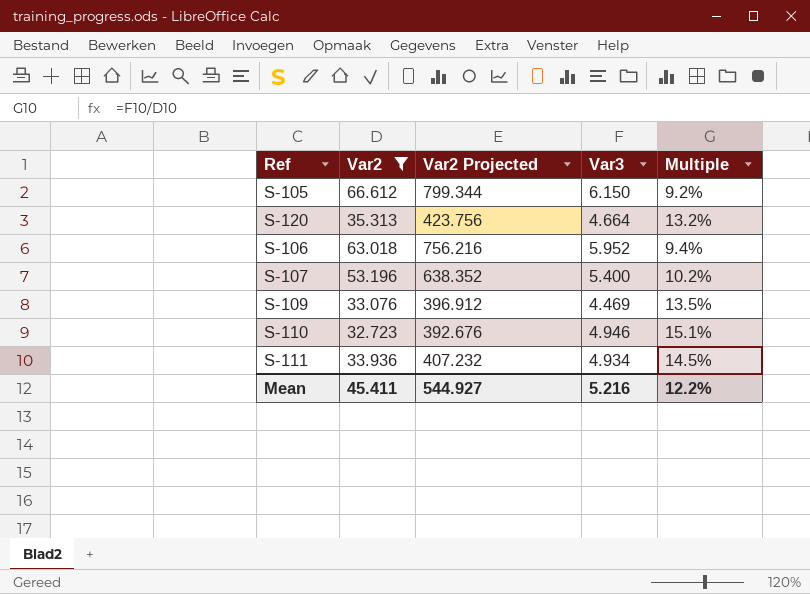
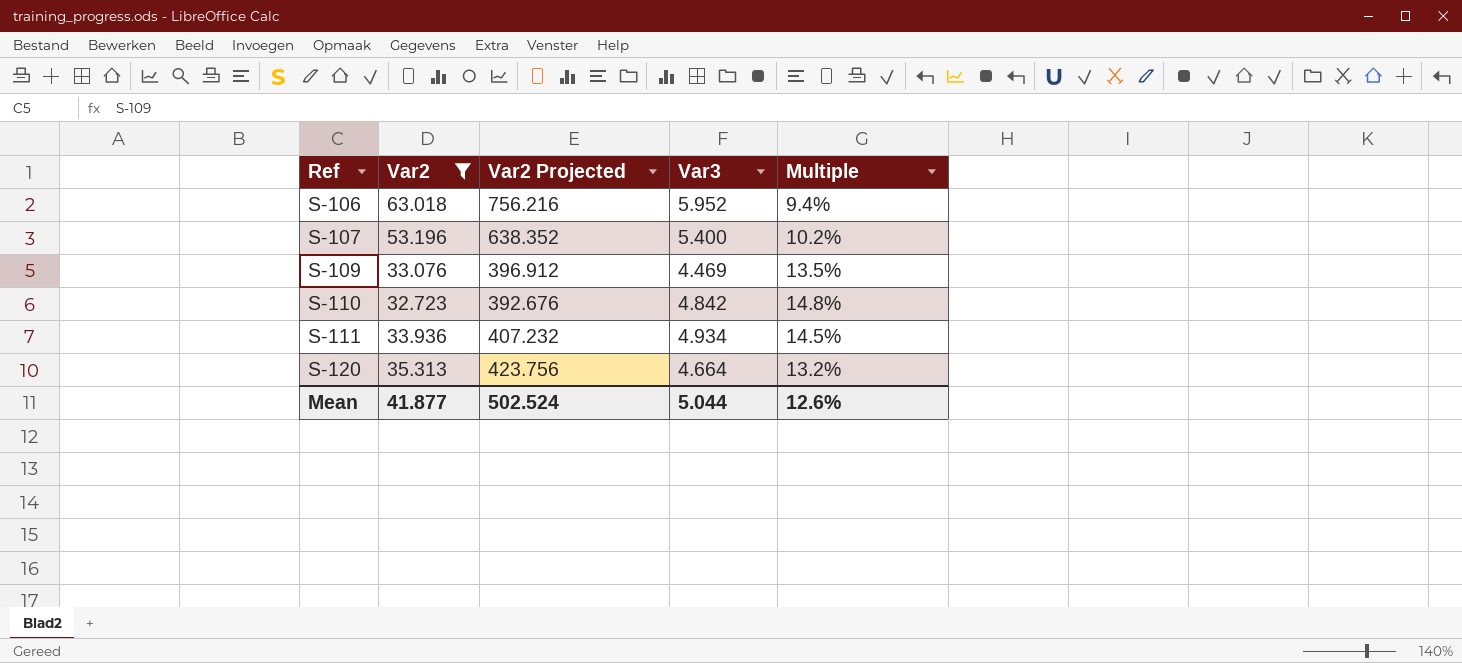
row order: none -> Ref ascending
row S-105: 66.612 | 799.344 | 6.150 | 9.2% -> none
S-110 | Var3: 4.946 -> 4.842
S-110 | Multiple: 15.1% -> 14.8%
Mean | Var2: 45.411 -> 41.877
Mean | Var2 Projected: 544.927 -> 502.524
Mean | Var3: 5.216 -> 5.044
Mean | Multiple: 12.2% -> 12.6%

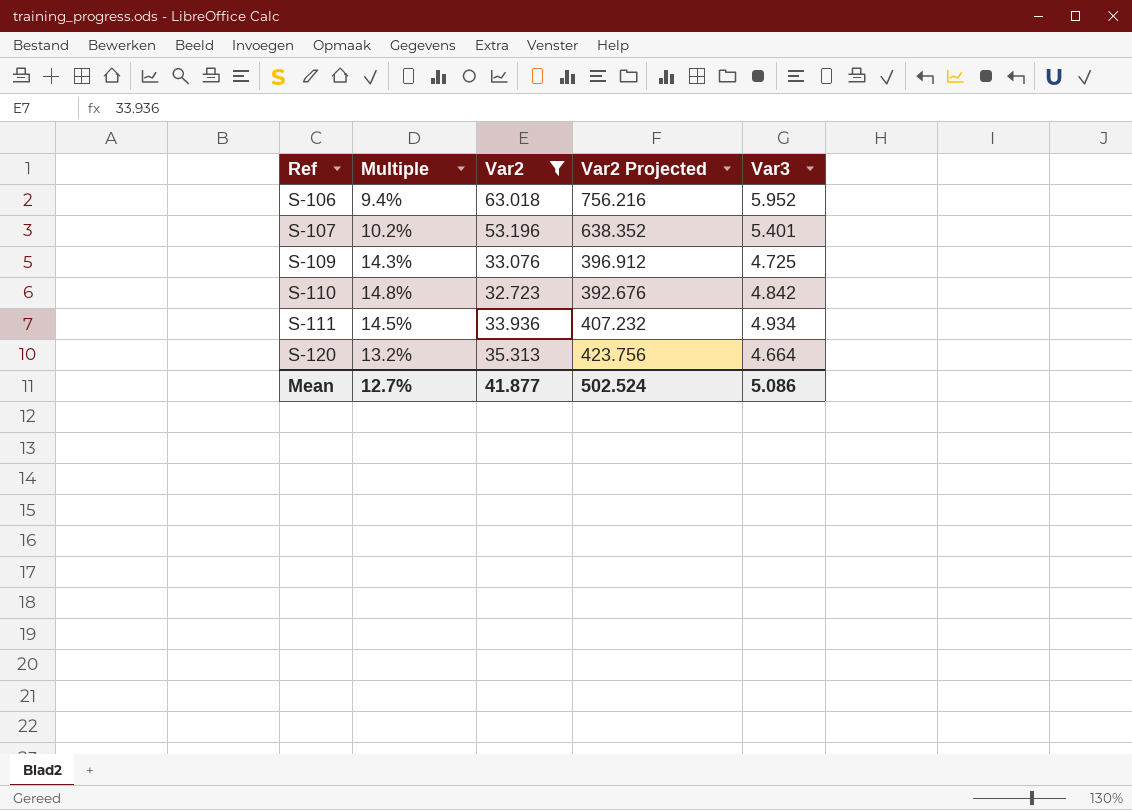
column Multiple | position: 5 -> 2
S-107 | Var3: 5.400 -> 5.401
S-109 | Multiple: 13.5% -> 14.3%
S-109 | Var3: 4.469 -> 4.725
Mean | Multiple: 12.6% -> 12.7%
Mean | Var3: 5.044 -> 5.086

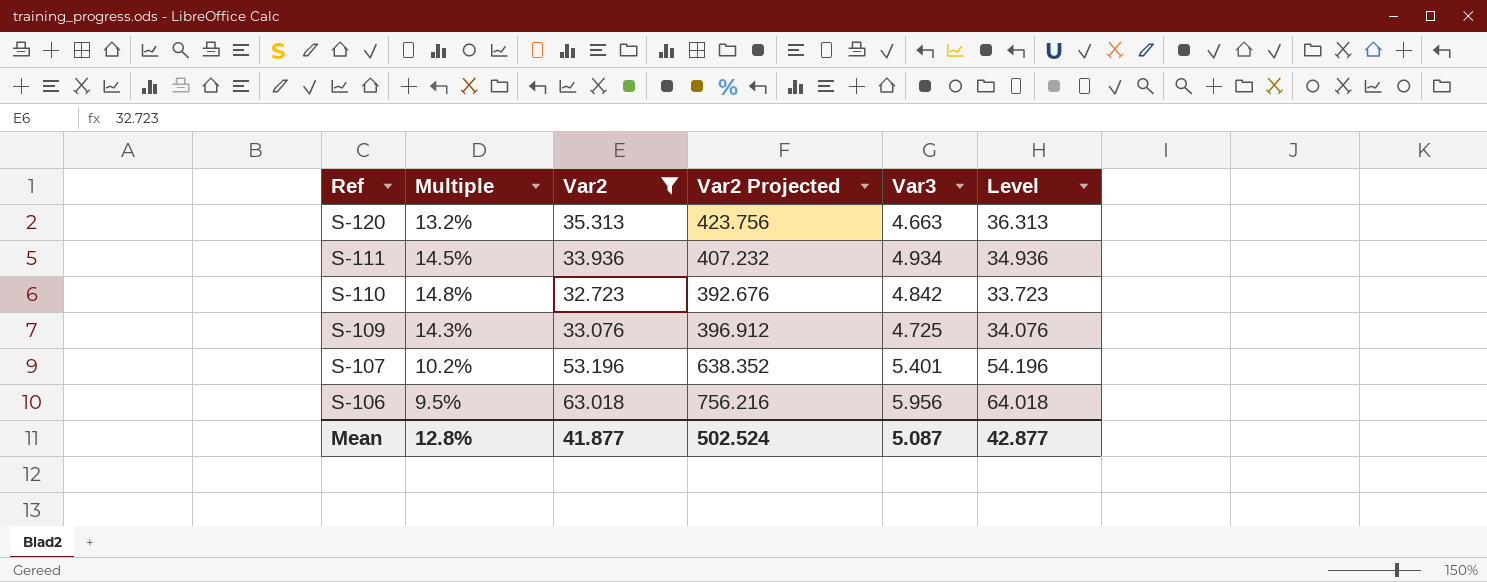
row order: Ref ascending -> Ref descending
column Level | formula: none -> [Var2] + 1
S-120 | Var3: 4.664 -> 4.663
S-106 | Multiple: 9.4% -> 9.5%
S-106 | Var3: 5.952 -> 5.956
Mean | Multiple: 12.7% -> 12.8%
Mean | Var3: 5.086 -> 5.087

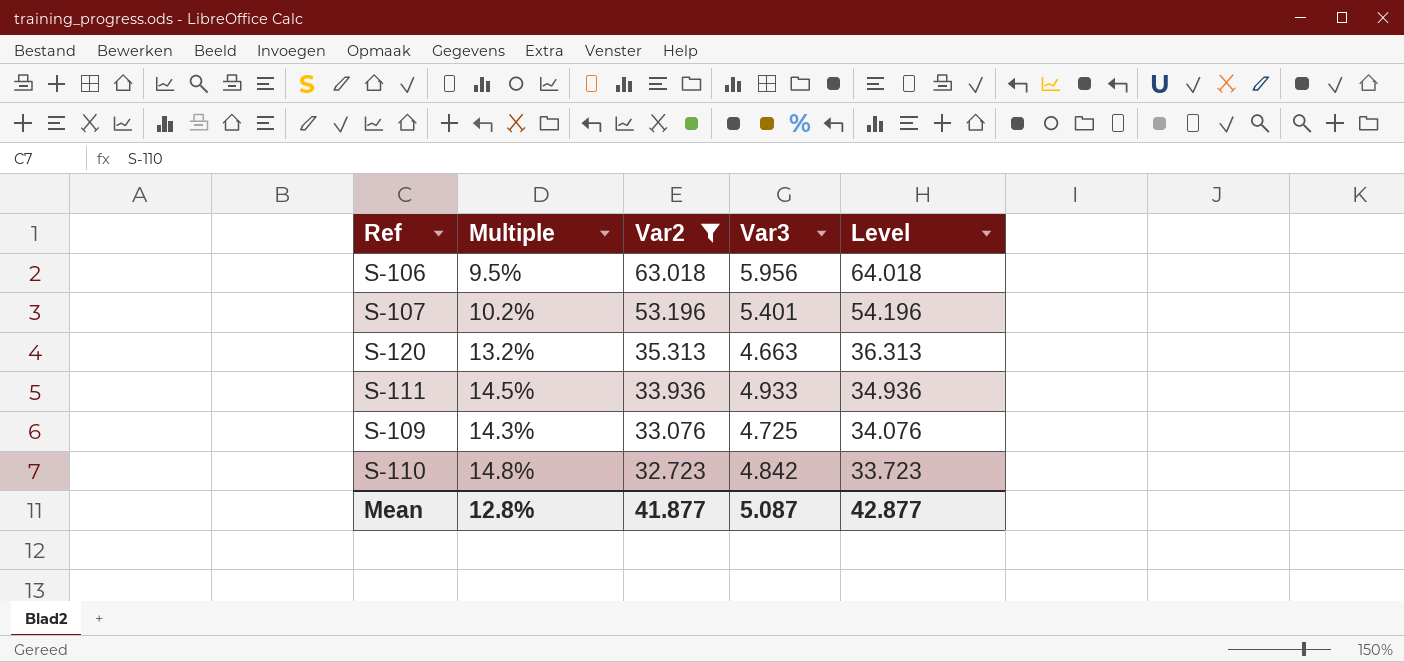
row order: Ref descending -> Var2 descending
column Var2 Projected | formula: [Var2] * 12 -> none
S-111 | Var3: 4.934 -> 4.933

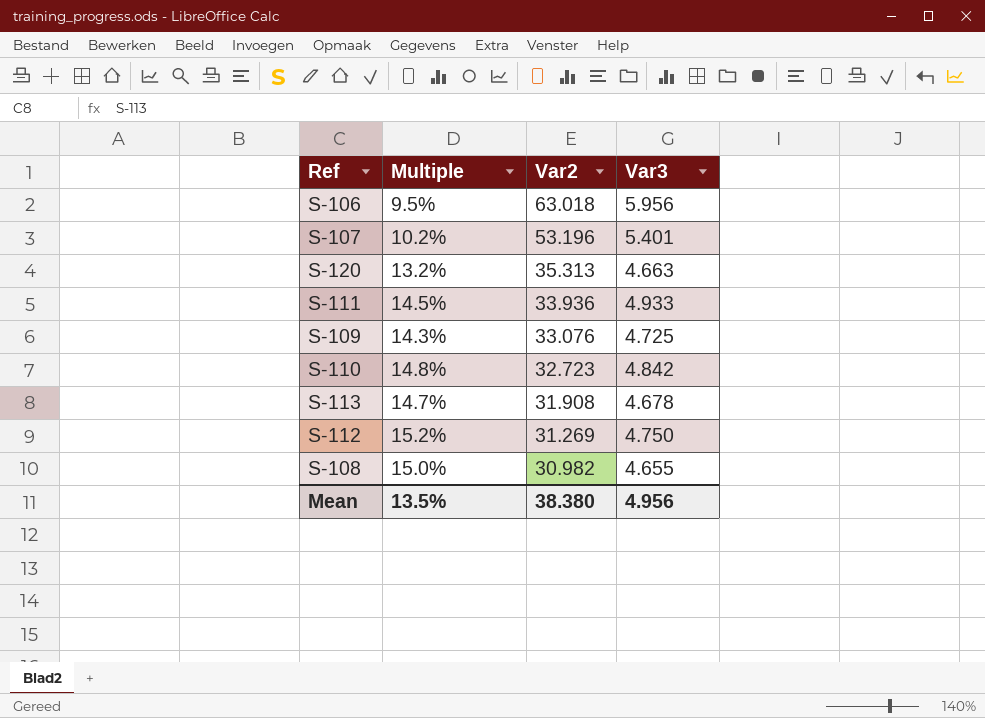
filter: Var2 >= 32.723 -> none
column Level | formula: [Var2] + 1 -> none
Mean | Multiple: 12.8% -> 13.5%
Mean | Var2: 41.877 -> 38.380
Mean | Var3: 5.087 -> 4.956

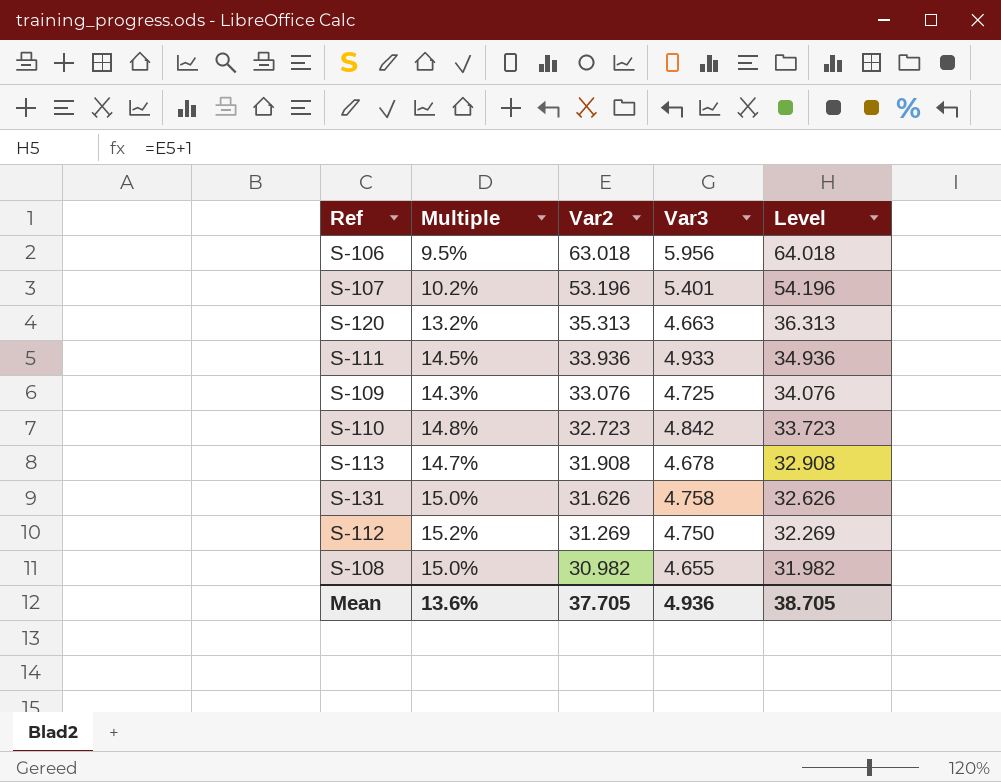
column Level | formula: none -> [Var2] + 1
row S-131: none -> 15.0% | 31.626 | 4.758 | 32.626
Mean | Multiple: 13.5% -> 13.6%
Mean | Var2: 38.380 -> 37.705
Mean | Var3: 4.956 -> 4.936

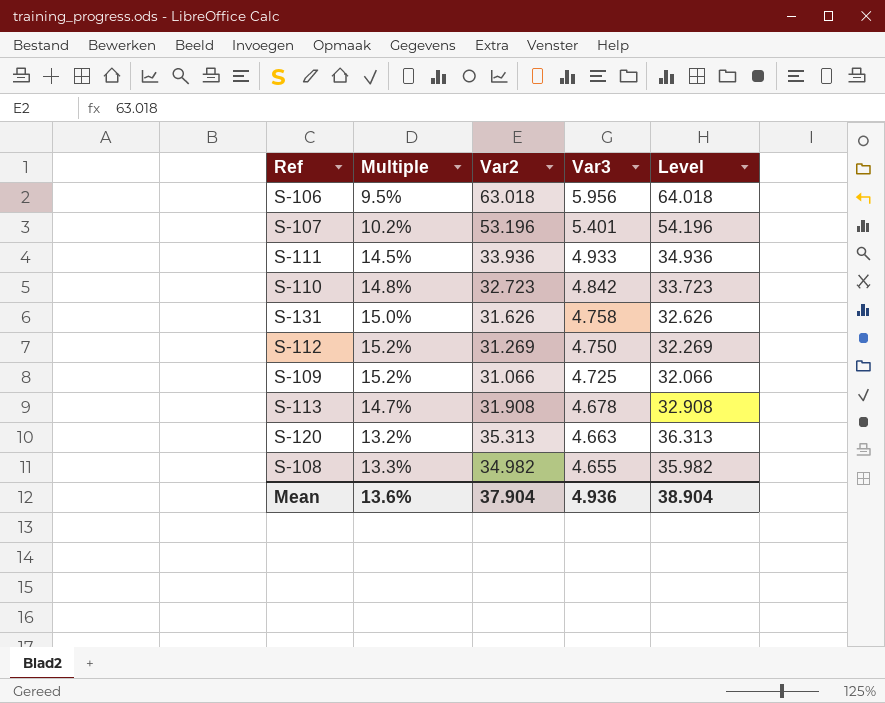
row order: Var2 descending -> Var3 descending
S-109 | Multiple: 14.3% -> 15.2%
S-109 | Var2: 33.076 -> 31.066
S-109 | Level: 34.076 -> 32.066
S-108 | Multiple: 15.0% -> 13.3%
S-108 | Var2: 30.982 -> 34.982
S-108 | Level: 31.982 -> 35.982
Mean | Var2: 37.705 -> 37.904
Mean | Level: 38.705 -> 38.904

